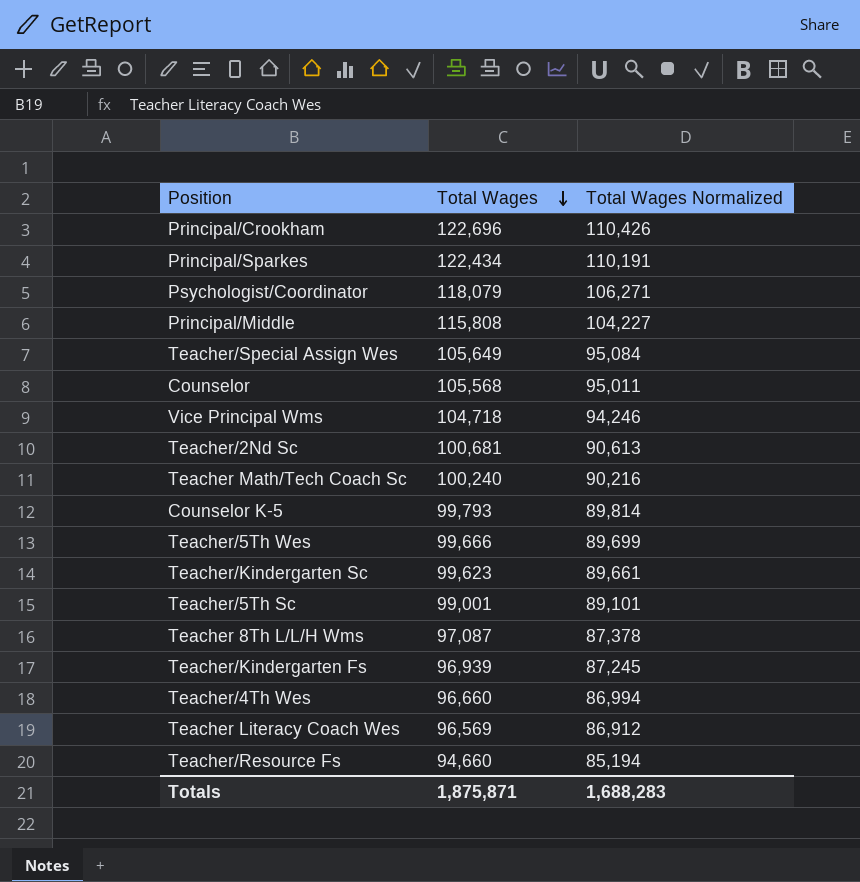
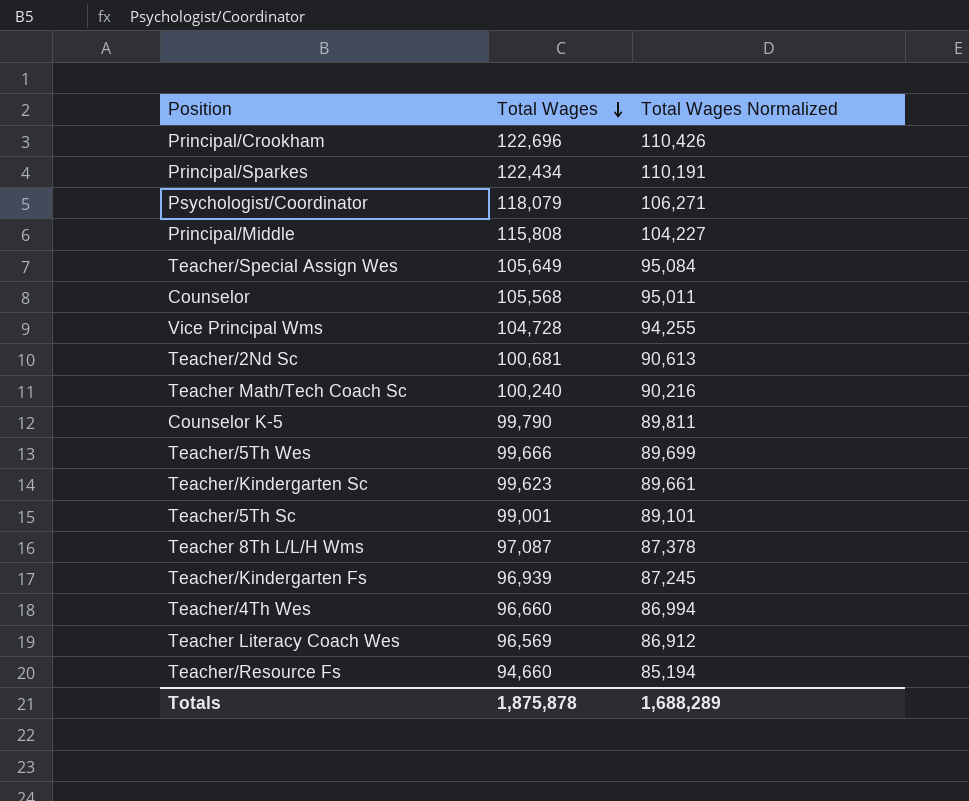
Vice Principal Wms | Total Wages: 104,718 -> 104,728
Vice Principal Wms | Total Wages Normalized: 94,246 -> 94,255
Counselor K-5 | Total Wages: 99,793 -> 99,790
Counselor K-5 | Total Wages Normalized: 89,814 -> 89,811
Totals | Total Wages: 1,875,871 -> 1,875,878
Totals | Total Wages Normalized: 1,688,283 -> 1,688,289

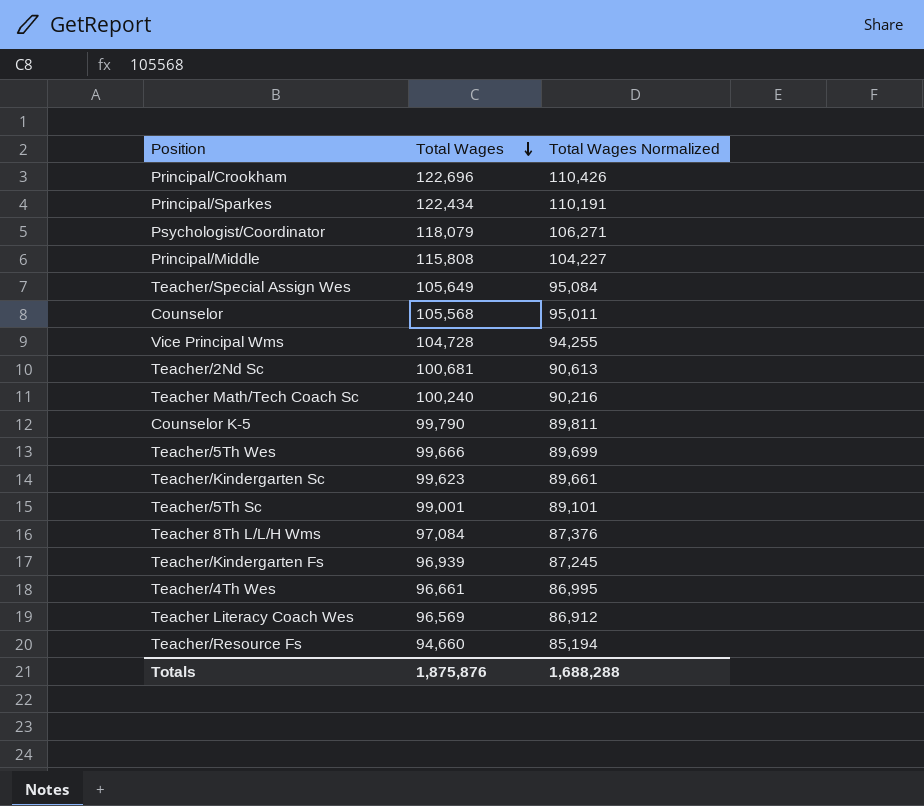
Teacher 8Th L/L/H Wms | Total Wages: 97,087 -> 97,084
Teacher 8Th L/L/H Wms | Total Wages Normalized: 87,378 -> 87,376
Teacher/4Th Wes | Total Wages: 96,660 -> 96,661
Teacher/4Th Wes | Total Wages Normalized: 86,994 -> 86,995
Totals | Total Wages: 1,875,878 -> 1,875,876
Totals | Total Wages Normalized: 1,688,289 -> 1,688,288

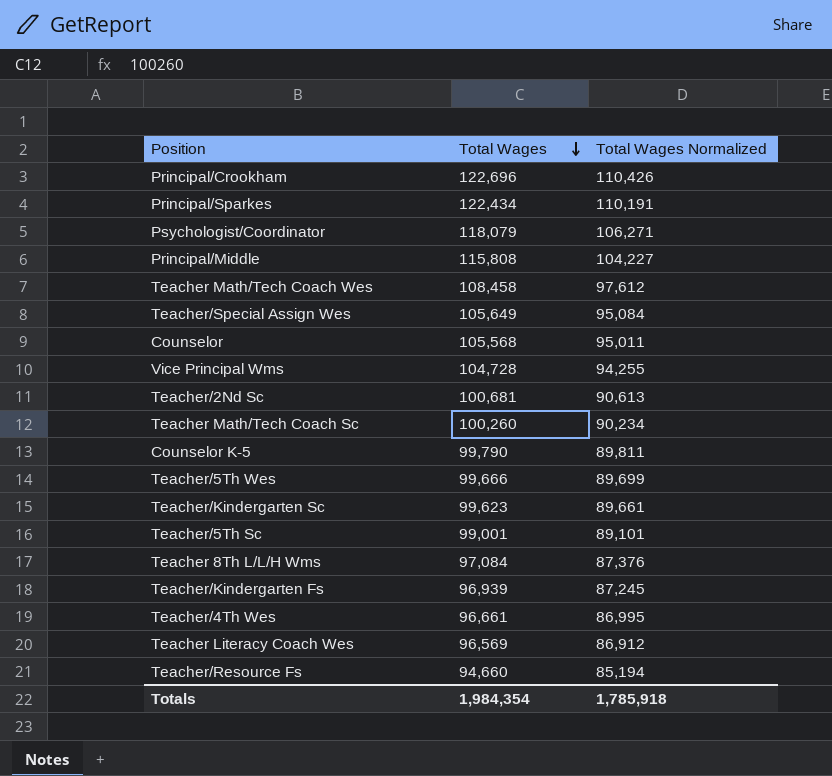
row Teacher Math/Tech Coach Wes: none -> 108,458 | 97,612
Teacher Math/Tech Coach Sc | Total Wages: 100,240 -> 100,260
Teacher Math/Tech Coach Sc | Total Wages Normalized: 90,216 -> 90,234
Totals | Total Wages: 1,875,876 -> 1,984,354
Totals | Total Wages Normalized: 1,688,288 -> 1,785,918

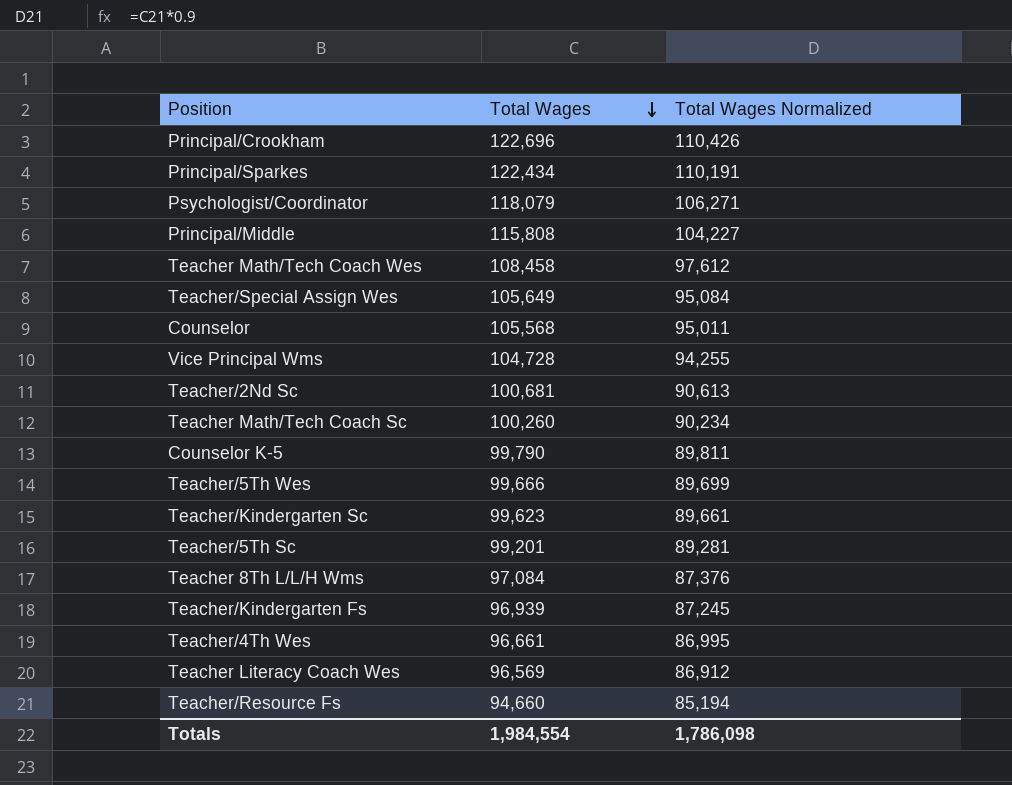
Teacher/5Th Sc | Total Wages: 99,001 -> 99,201
Teacher/5Th Sc | Total Wages Normalized: 89,101 -> 89,281
Totals | Total Wages: 1,984,354 -> 1,984,554
Totals | Total Wages Normalized: 1,785,918 -> 1,786,098

